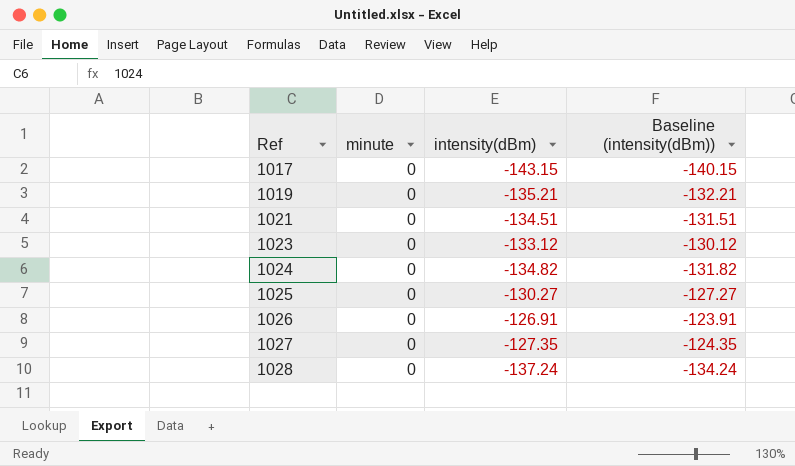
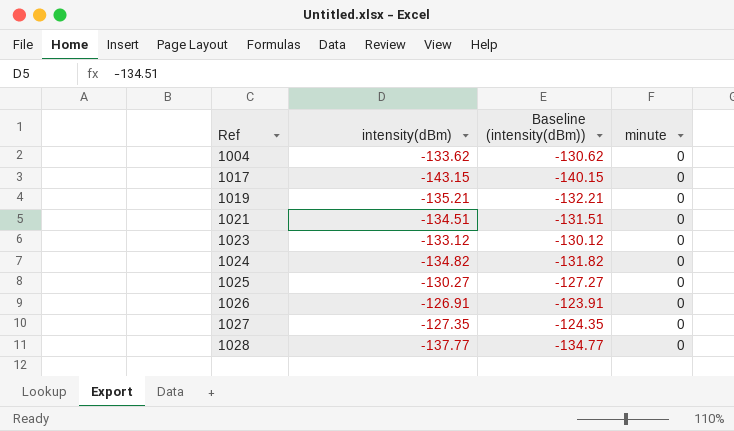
column minute | position: 2 -> 4
row 1004: none -> -133.62 | -130.62 | 0
1028 | intensity(dBm): -137.24 -> -137.77
1028 | Baseline (intensity(dBm)): -134.24 -> -134.77

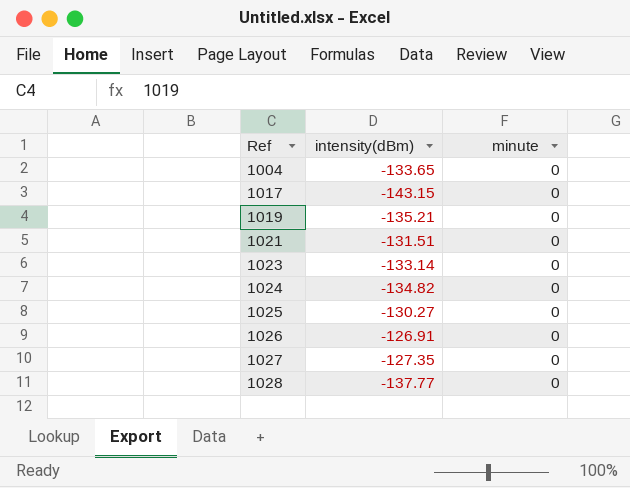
column Baseline (intensity(dBm)) | formula: [intensity(dBm)] + 3 -> none
1004 | intensity(dBm): -133.62 -> -133.65
1021 | intensity(dBm): -134.51 -> -131.51
1023 | intensity(dBm): -133.12 -> -133.14

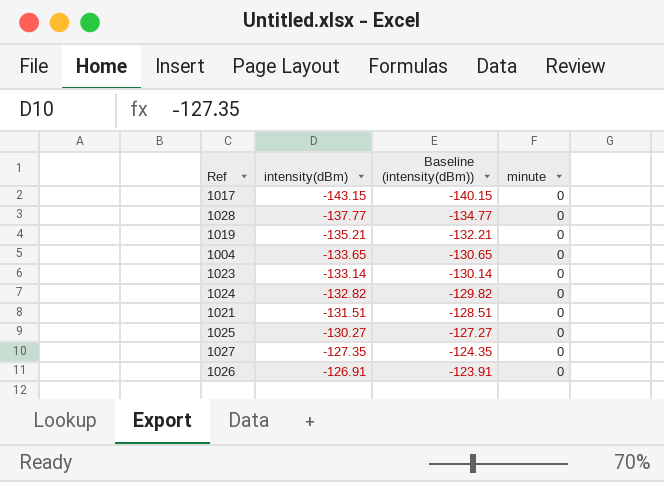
row order: Ref ascending -> intensity(dBm) ascending
column Baseline (intensity(dBm)) | formula: none -> [intensity(dBm)] + 3
1024 | intensity(dBm): -134.82 -> -132.82

